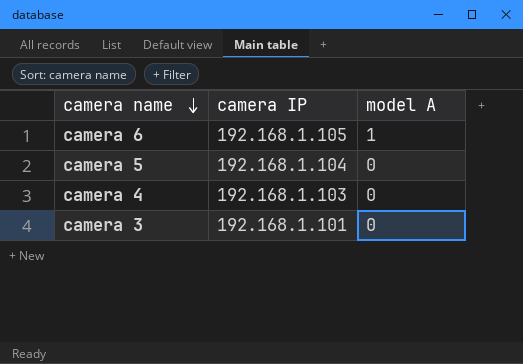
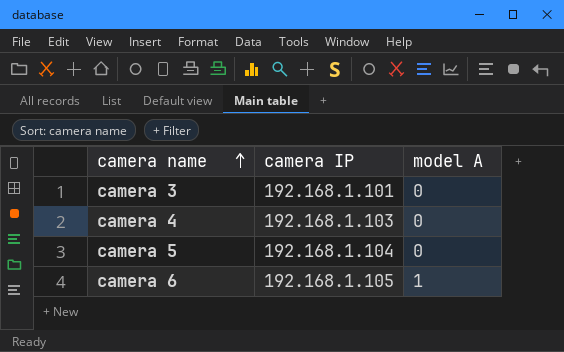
row order: camera name descending -> camera name ascending

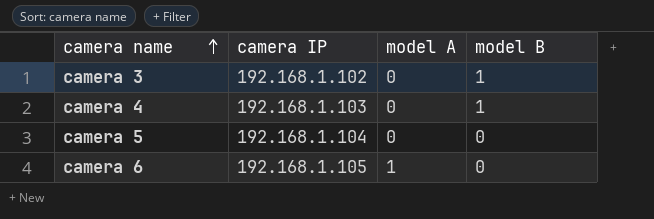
column model B | position: none -> 4
camera 3 | camera IP: 192.168.1.101 -> 192.168.1.102

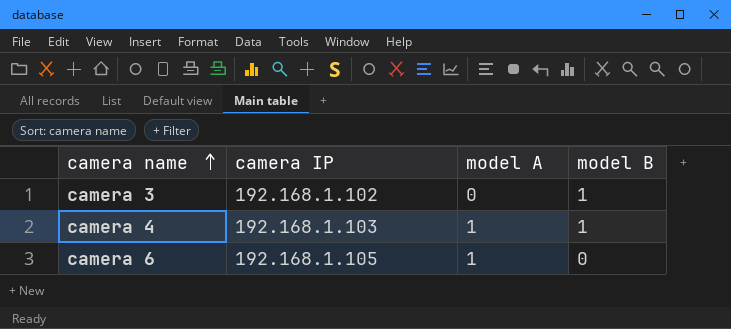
row camera 5: 192.168.1.104 | 0 | 0 -> none
camera 4 | model A: 0 -> 1

